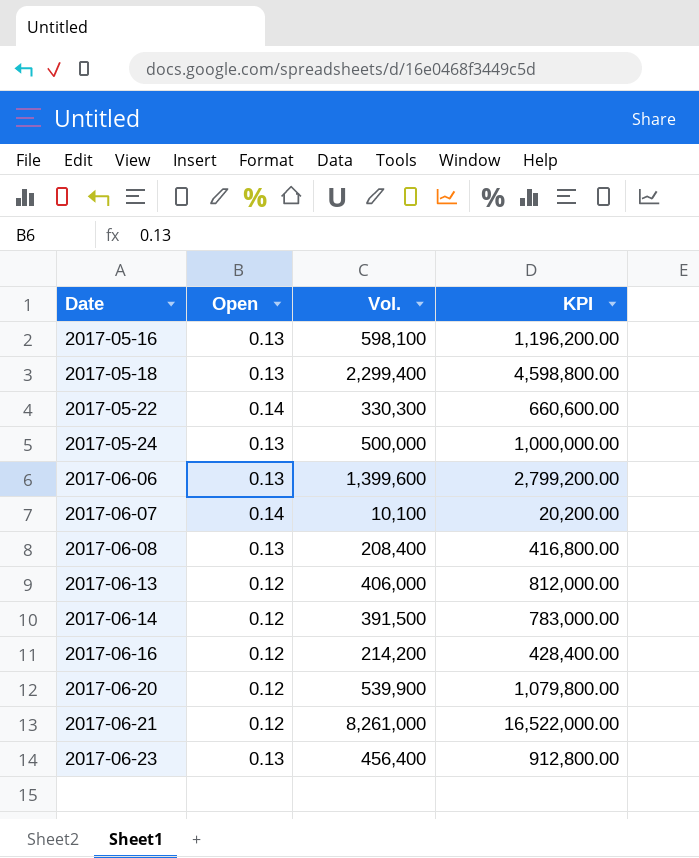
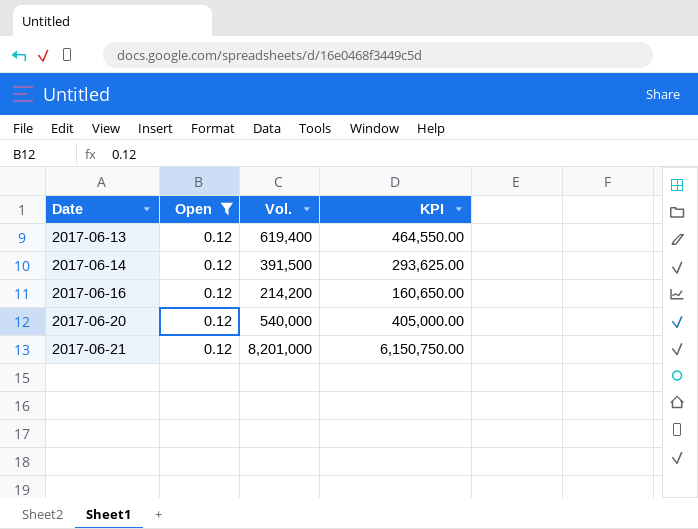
filter: none -> Open = 0.12
column KPI | formula: [Vol.] * 2 -> [Vol.] * 0.75
2017-06-13 | Vol.: 406,000 -> 619,400
2017-06-20 | Vol.: 539,900 -> 540,000
2017-06-21 | Vol.: 8,261,000 -> 8,201,000

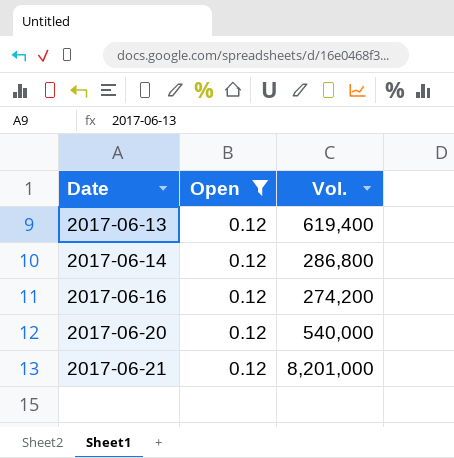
column KPI | formula: [Vol.] * 0.75 -> none
2017-06-14 | Vol.: 391,500 -> 286,800
2017-06-16 | Vol.: 214,200 -> 274,200

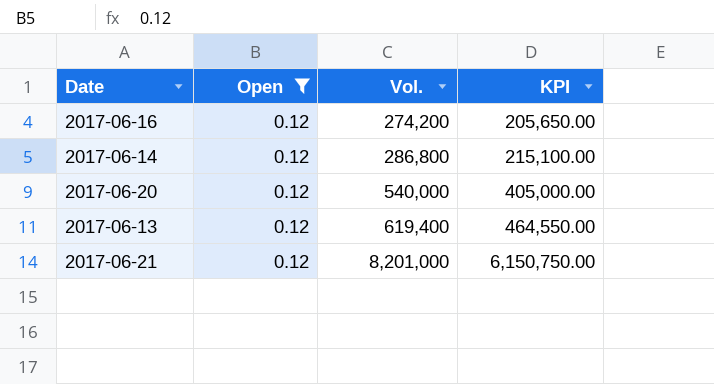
row order: Date ascending -> Vol. ascending
column KPI | formula: none -> [Vol.] * 0.75

